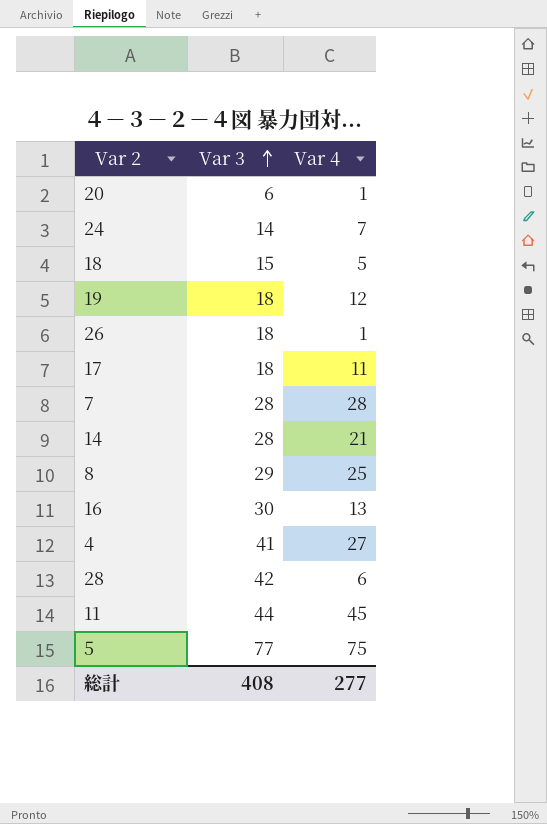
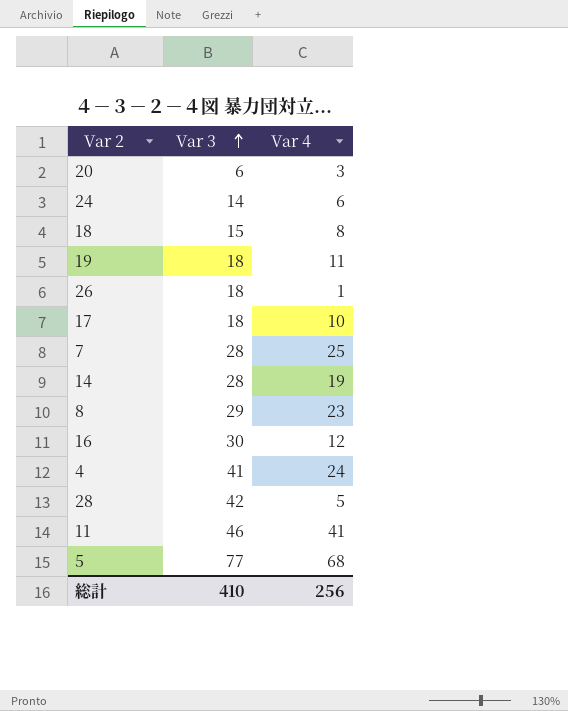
20 | Var 4: 1 -> 3
24 | Var 4: 7 -> 6
18 | Var 4: 5 -> 8
19 | Var 4: 12 -> 11
17 | Var 4: 11 -> 10
7 | Var 4: 28 -> 25
14 | Var 4: 21 -> 19
8 | Var 4: 25 -> 23
16 | Var 4: 13 -> 12
4 | Var 4: 27 -> 24
28 | Var 4: 6 -> 5
11 | Var 3: 44 -> 46
11 | Var 4: 45 -> 41
5 | Var 4: 75 -> 68
総計 | Var 3: 408 -> 410
総計 | Var 4: 277 -> 256

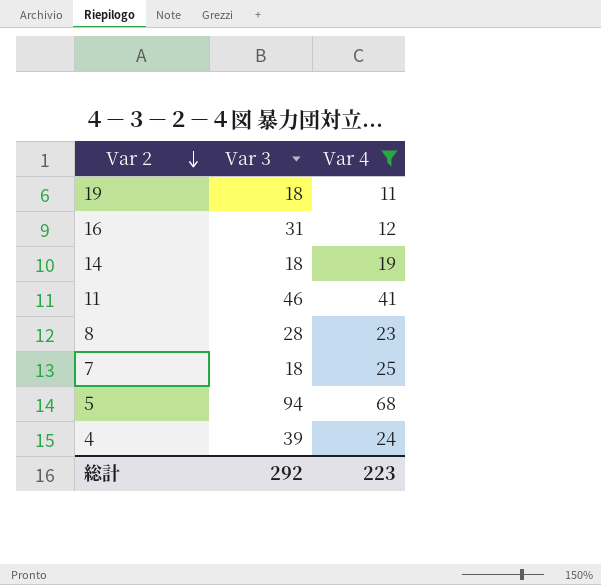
filter: none -> Var 4 >= 11
row order: Var 3 ascending -> Var 2 descending
16 | Var 3: 30 -> 31
14 | Var 3: 28 -> 18
8 | Var 3: 29 -> 28
7 | Var 3: 28 -> 18
5 | Var 3: 77 -> 94
4 | Var 3: 41 -> 39
総計 | Var 3: 410 -> 292
総計 | Var 4: 256 -> 223

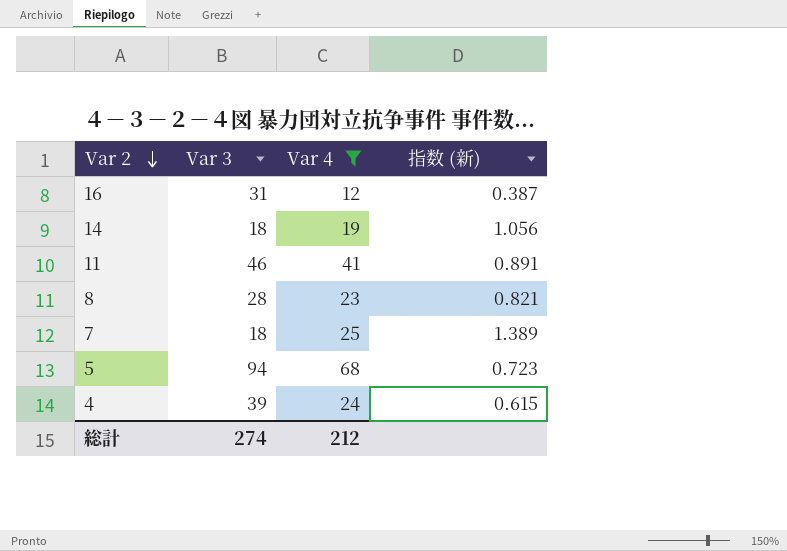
column 指数 (新) | formula: none -> [Var 4] / [Var 3]
row 19: 18 | 11 -> none
総計 | Var 3: 292 -> 274
総計 | Var 4: 223 -> 212

